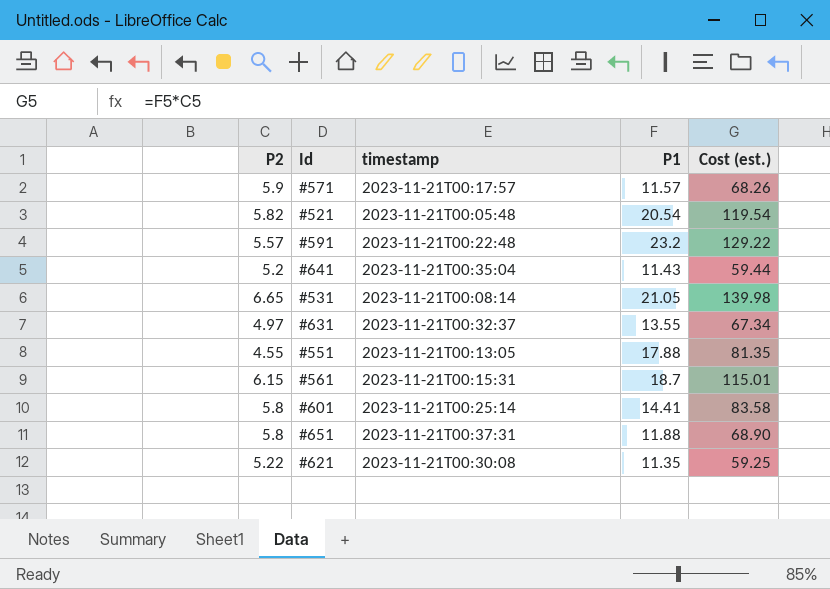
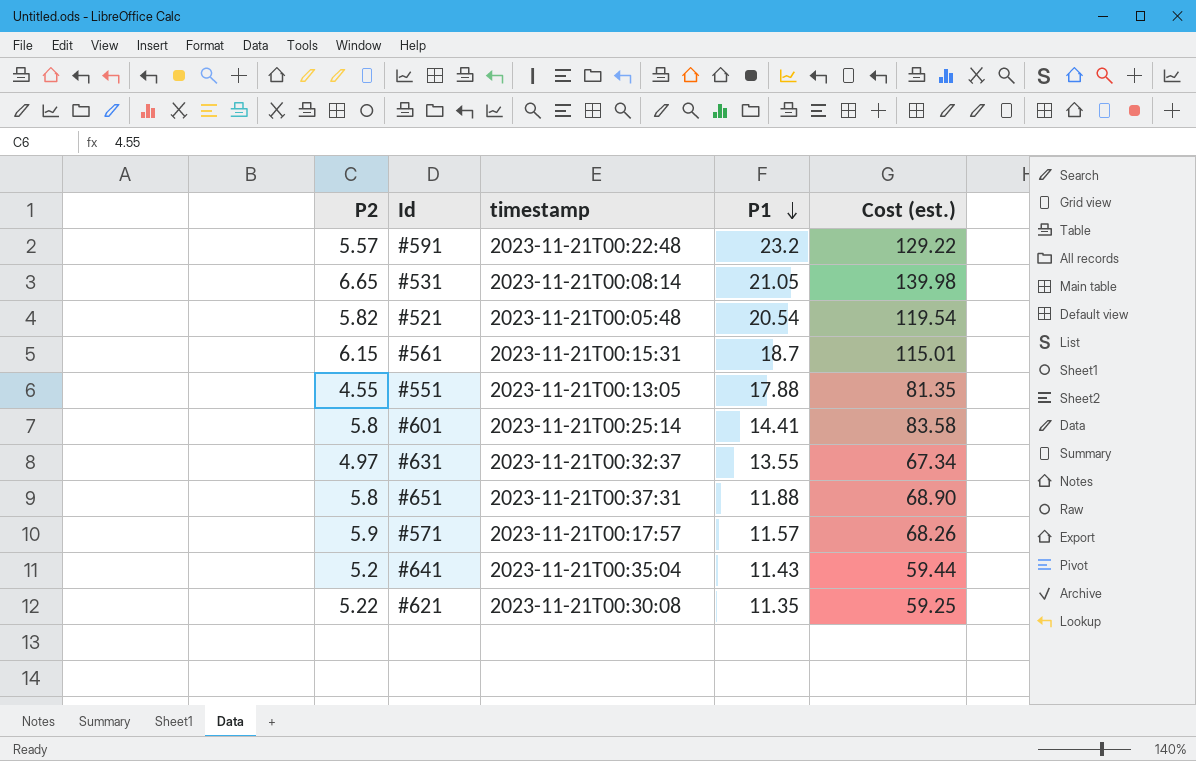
row order: none -> P1 descending

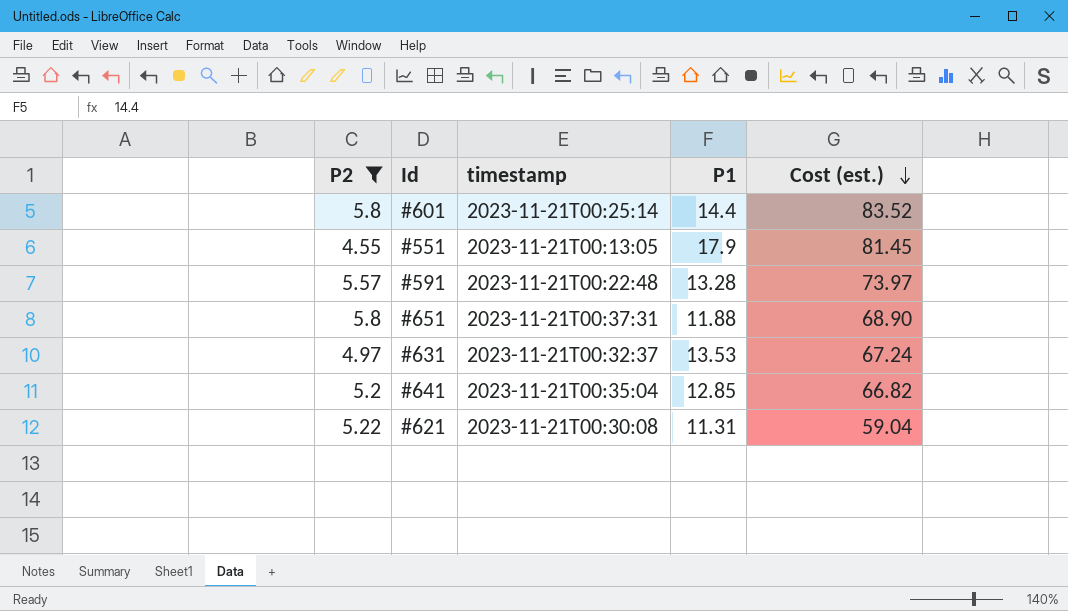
filter: none -> P2 <= 5.8
row order: P1 descending -> Cost (est.) descending
#601 | P1: 14.41 -> 14.4
#601 | Cost (est.): 83.58 -> 83.52
#551 | P1: 17.88 -> 17.9
#551 | Cost (est.): 81.35 -> 81.45
#591 | P1: 23.2 -> 13.28
#591 | Cost (est.): 129.22 -> 73.97
#631 | P1: 13.55 -> 13.53
#631 | Cost (est.): 67.34 -> 67.24
#641 | P1: 11.43 -> 12.85
#641 | Cost (est.): 59.44 -> 66.82
#621 | P1: 11.35 -> 11.31
#621 | Cost (est.): 59.25 -> 59.04

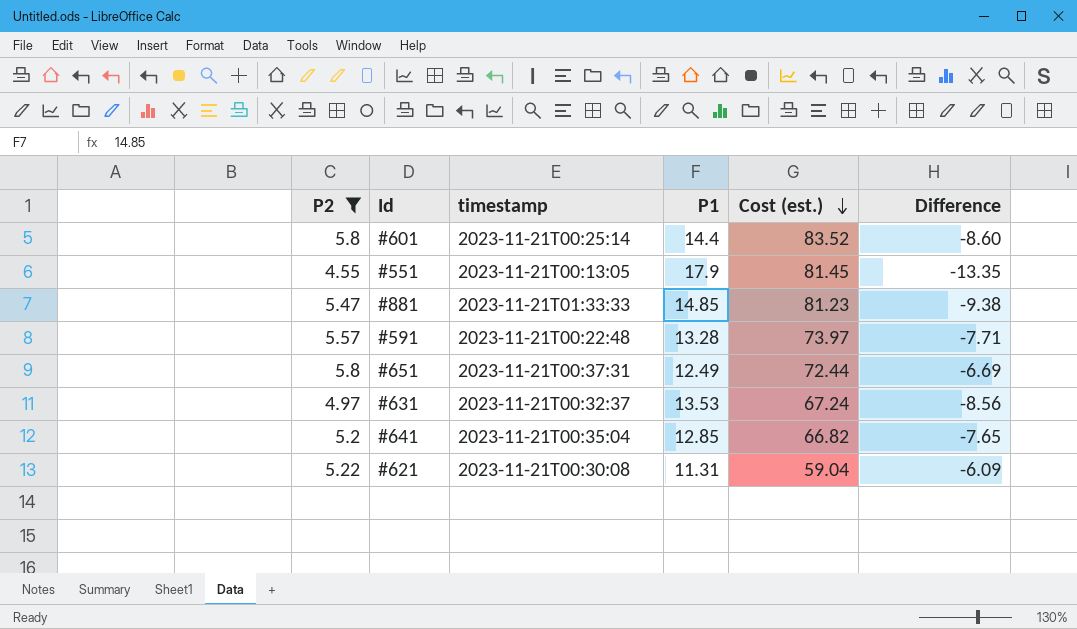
column Difference | formula: none -> [P2] - [P1]
row #881: none -> 5.47 | 2023-11-21T01:33:33 | 14.85 | 81.23 | -9.38
#651 | P1: 11.88 -> 12.49
#651 | Cost (est.): 68.90 -> 72.44

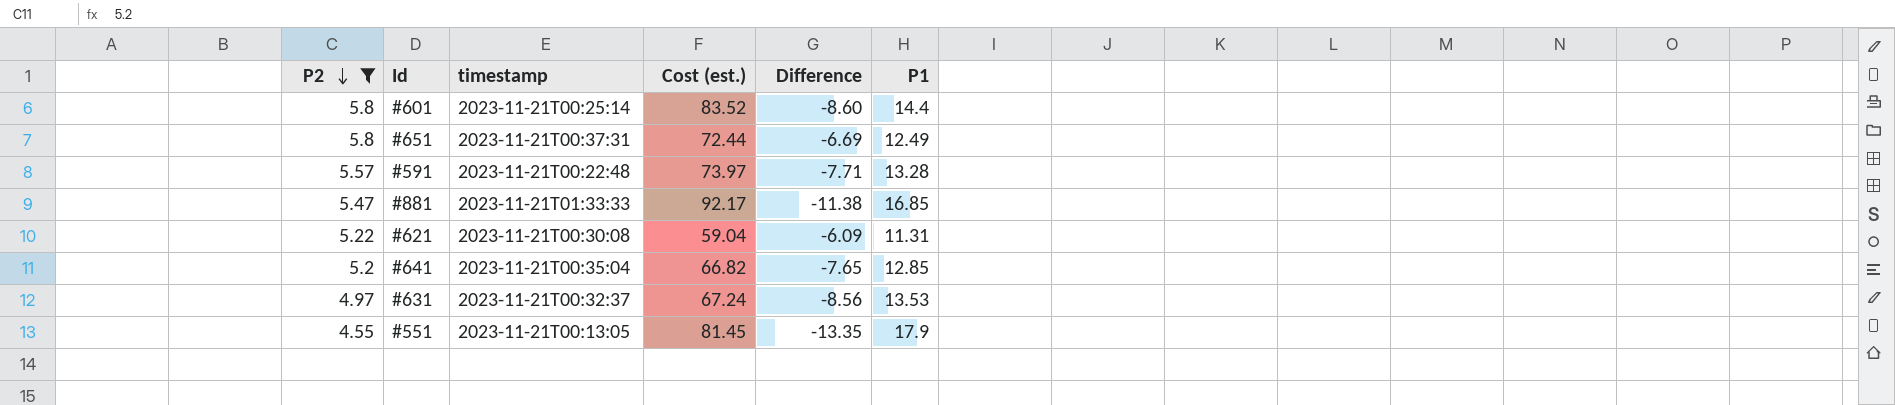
row order: Cost (est.) descending -> P2 descending
column P1 | position: 4 -> 6
#881 | Cost (est.): 81.23 -> 92.17
#881 | Difference: -9.38 -> -11.38
#881 | P1: 14.85 -> 16.85

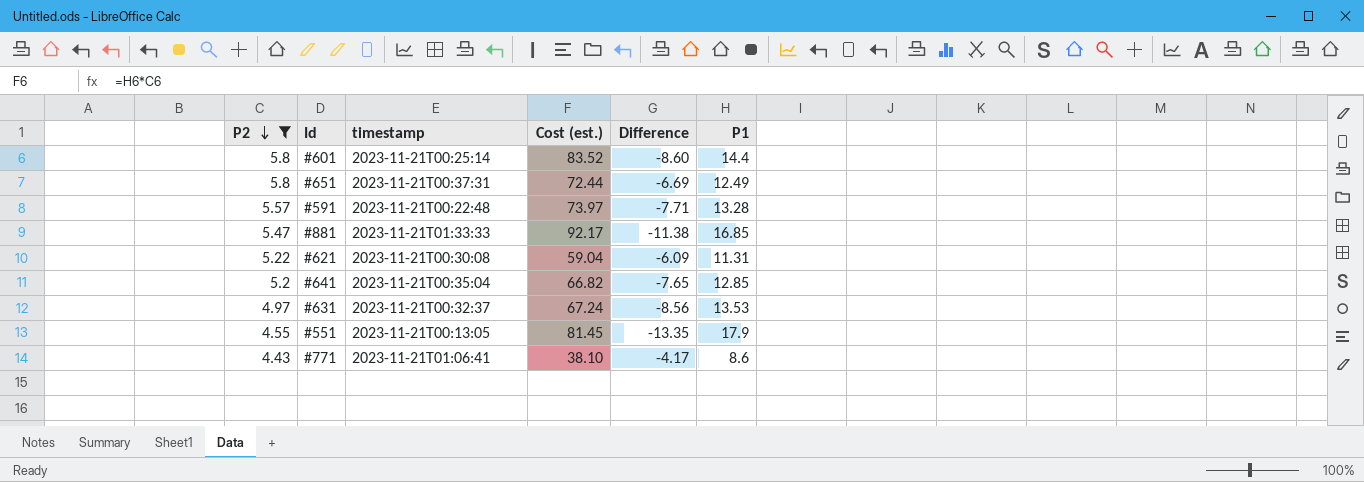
row #771: none -> 4.43 | 2023-11-21T01:06:41 | 38.10 | -4.17 | 8.6

